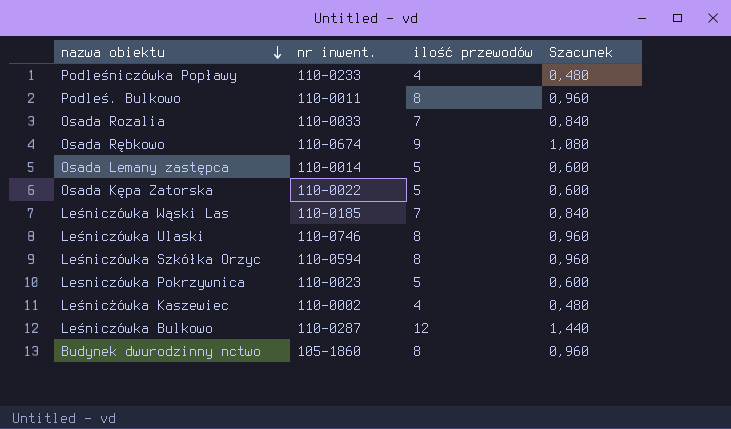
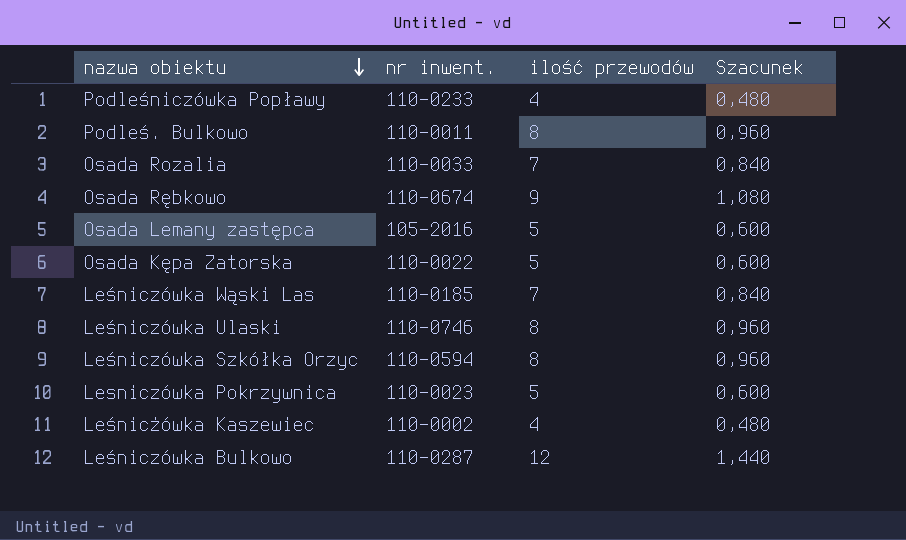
row Budynek dwurodzinny nctwo: 105-1860 | 8 | 0,960 -> none
Osada Lemany zastępca | nr inwent.: 110-0014 -> 105-2016

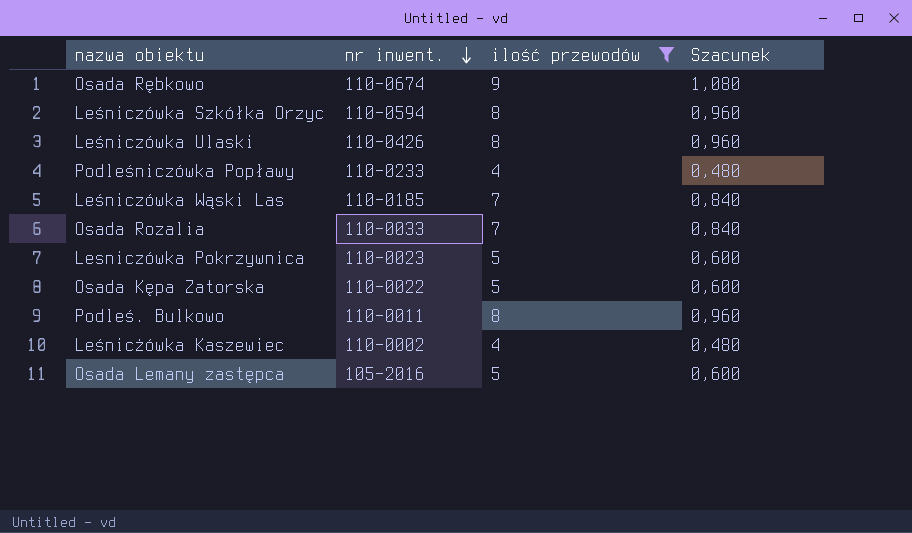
filter: none -> ilość przewodów != 12
row order: nazwa obiektu descending -> nr inwent. descending
Leśniczówka Ulaski | nr inwent.: 110-0746 -> 110-0426

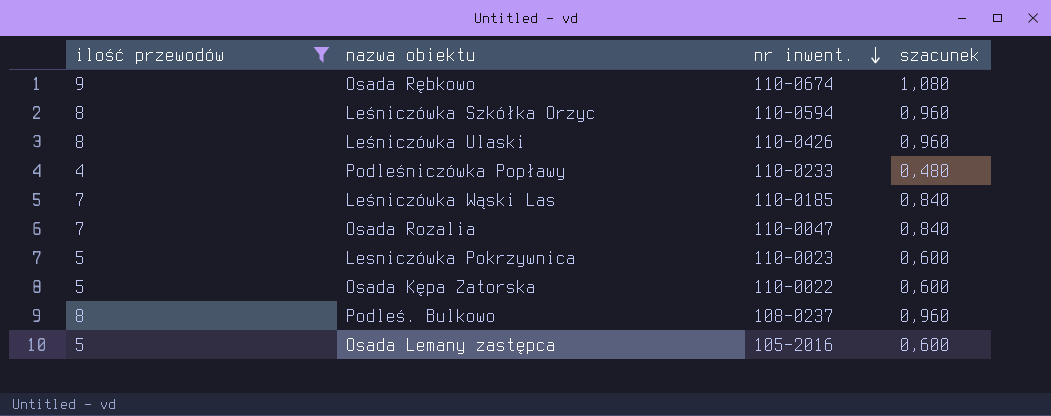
column ilość przewodów | position: 3 -> 1
column name: Szacunek -> szacunek
row Leśnicżówka Kaszewiec: 110-0002 | 4 | 0,480 -> none
Osada Rozalia | nr inwent.: 110-0033 -> 110-0047
Podleś. Bulkowo | nr inwent.: 110-0011 -> 108-0237

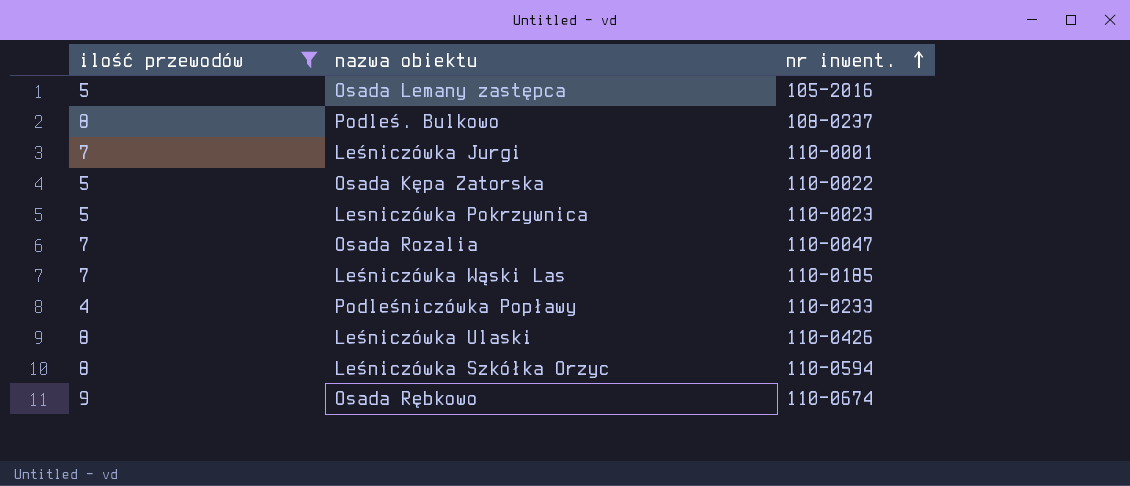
row order: nr inwent. descending -> nr inwent. ascending
column szacunek | formula: [ilość przewodów] * 0,12 -> none
row Leśniczówka Jurgi: none -> 7 | 110-0001

